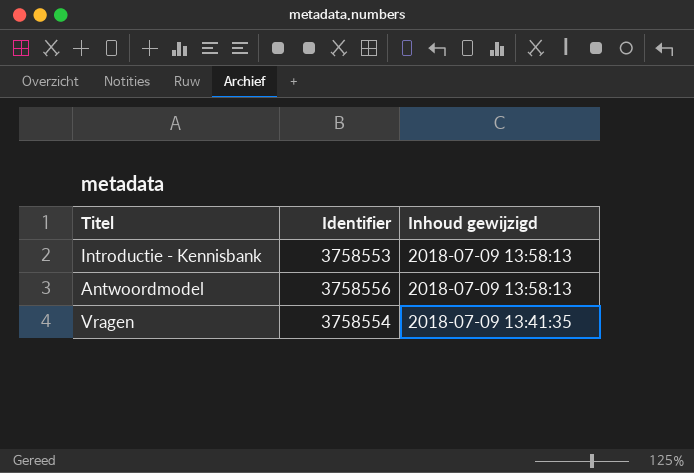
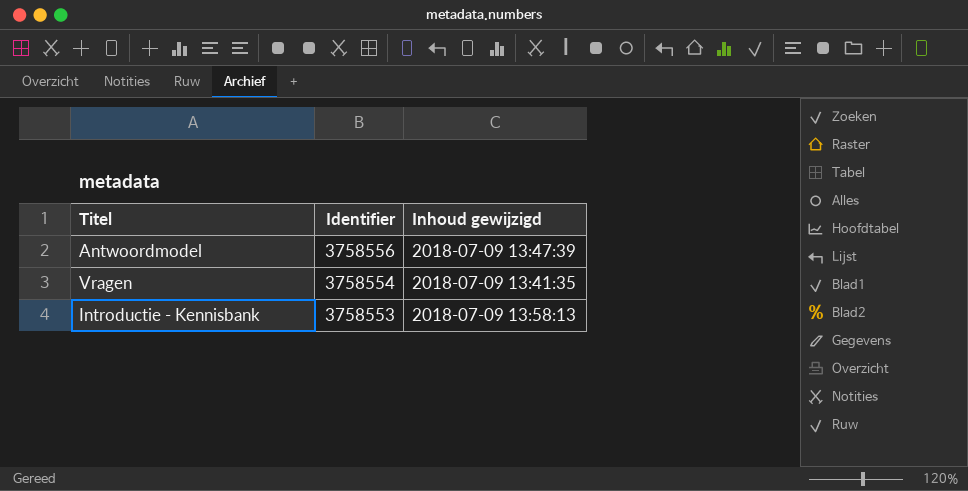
row order: Inhoud gewijzigd descending -> Identifier descending
Antwoordmodel | Inhoud gewijzigd: 2018-07-09 13:58:13 -> 2018-07-09 13:47:39

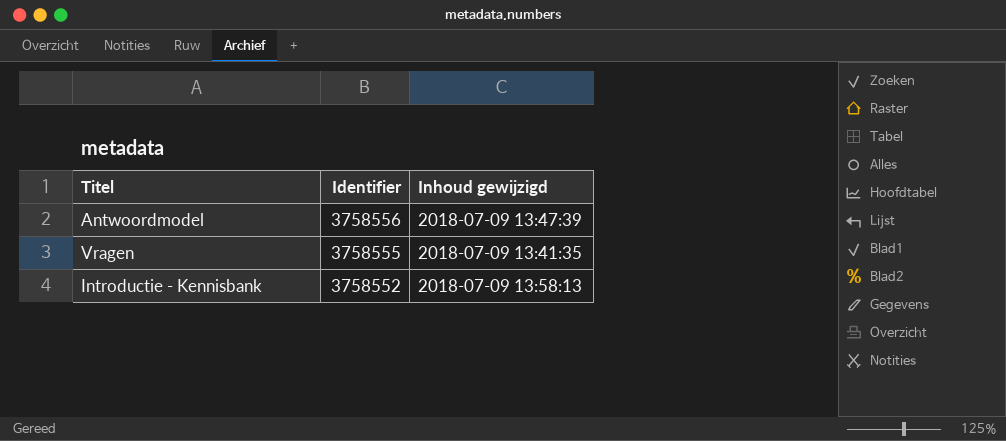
Vragen | Identifier: 3758554 -> 3758555
Introductie - Kennisbank | Identifier: 3758553 -> 3758552

